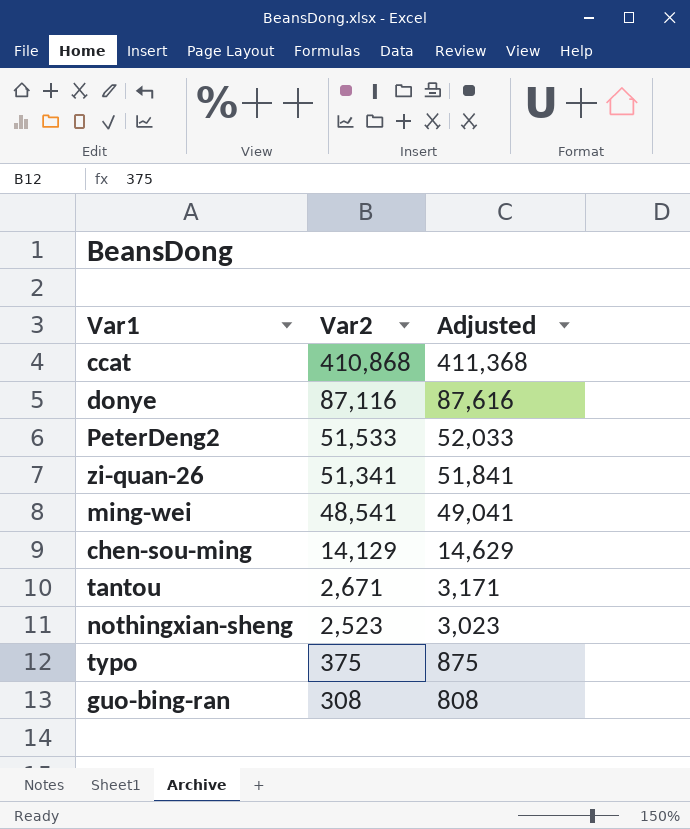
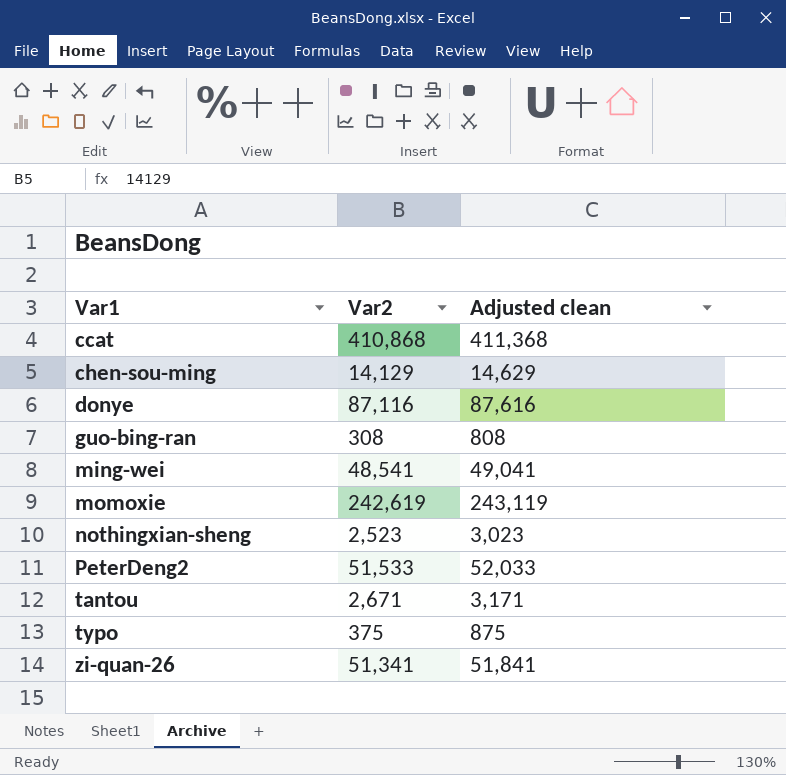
row order: Var2 descending -> Var1 ascending
column name: Adjusted -> Adjusted clean
row momoxie: none -> 242,619 | 243,119

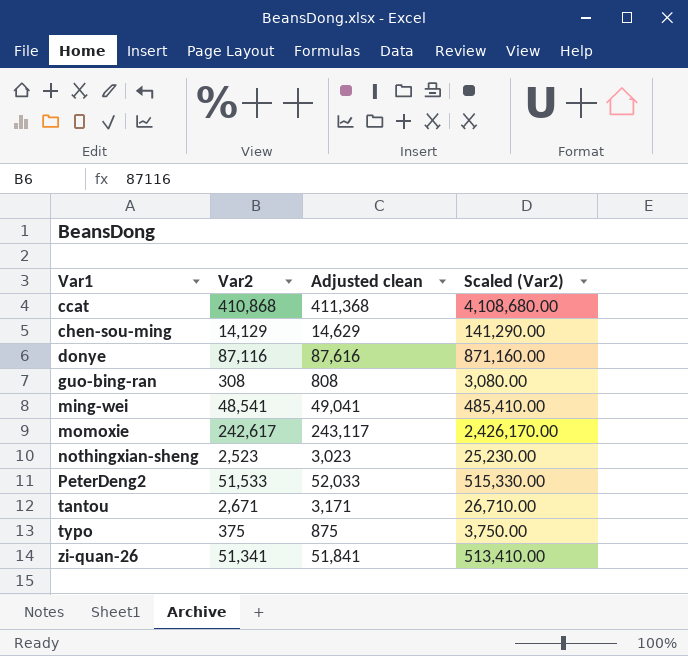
column Scaled (Var2) | formula: none -> [Var2] * 10
momoxie | Var2: 242,619 -> 242,617
momoxie | Adjusted clean: 243,119 -> 243,117

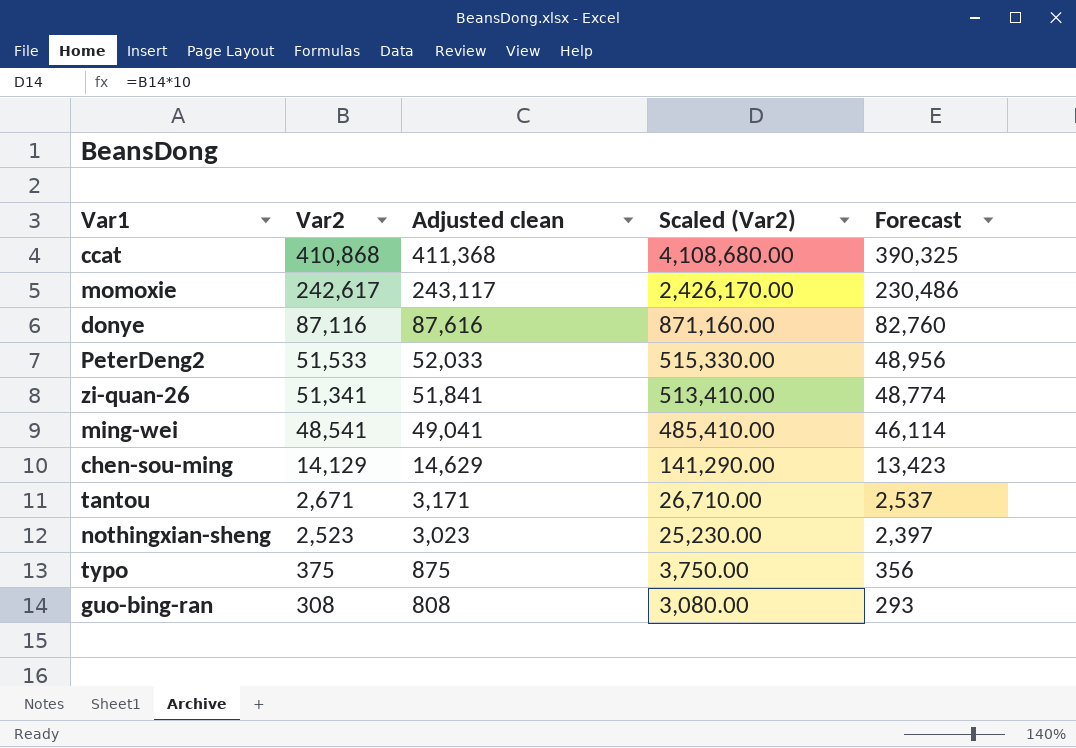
row order: Var1 ascending -> Var2 descending
column Forecast | formula: none -> [Var2] * 0.95

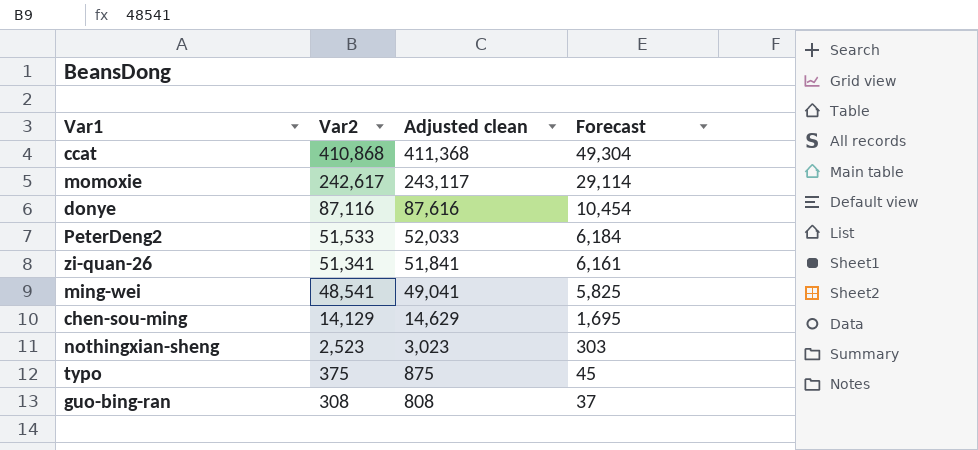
column Scaled (Var2) | formula: [Var2] * 10 -> none
column Forecast | formula: [Var2] * 0.95 -> [Var2] * 0.12
row tantou: 2,671 | 3,171 | 26,710.00 | 2,537 -> none

